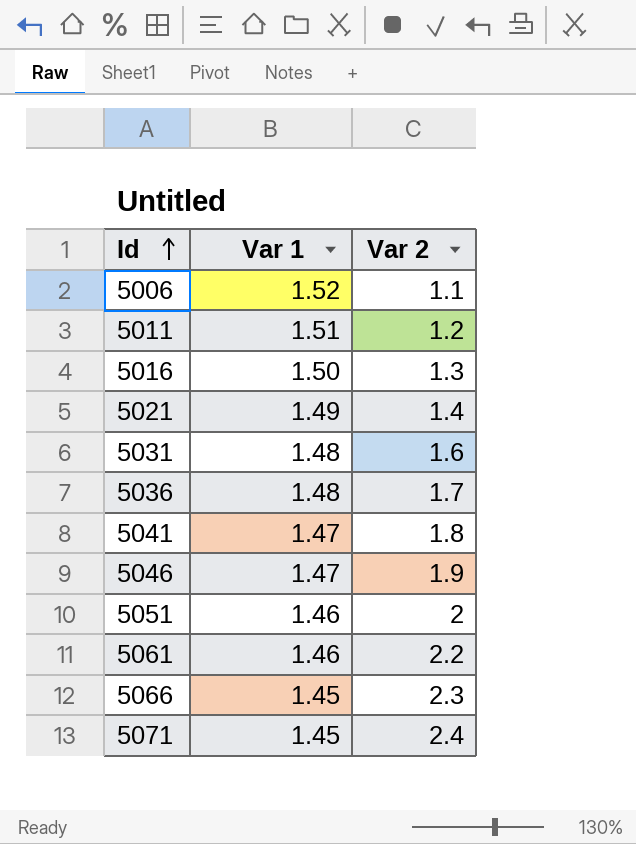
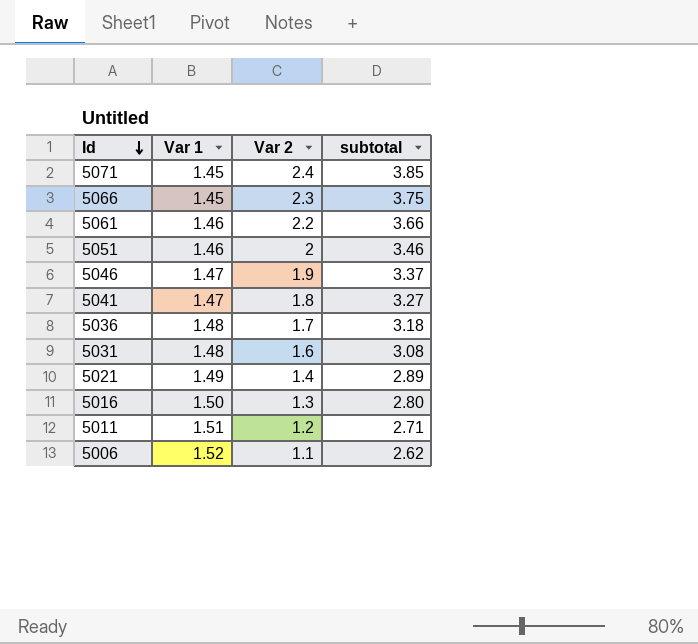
row order: Id ascending -> Id descending
column subtotal | formula: none -> [Var 1] + [Var 2]

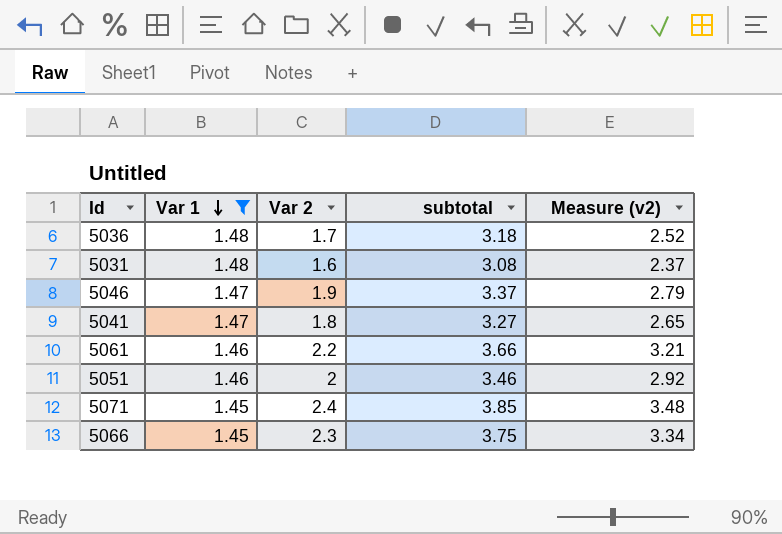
filter: none -> Var 1 <= 1.48
row order: Id descending -> Var 1 descending
column Measure (v2) | formula: none -> [Var 1] * [Var 2]

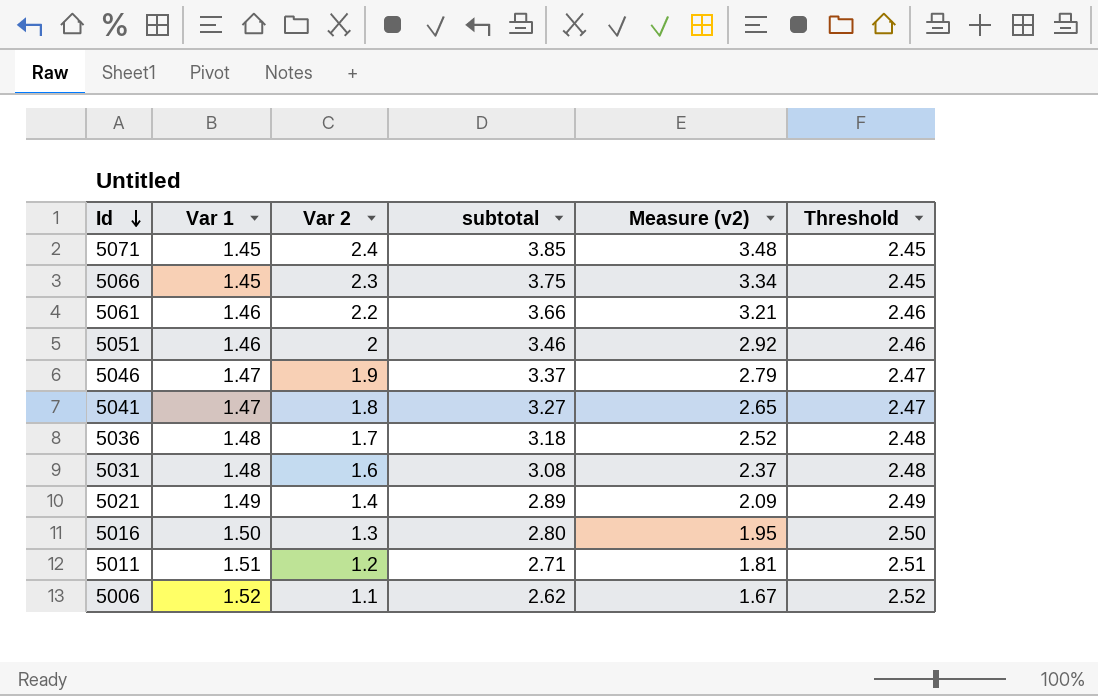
filter: Var 1 <= 1.48 -> none
row order: Var 1 descending -> Id descending
column Threshold | formula: none -> [Var 1] + 1

